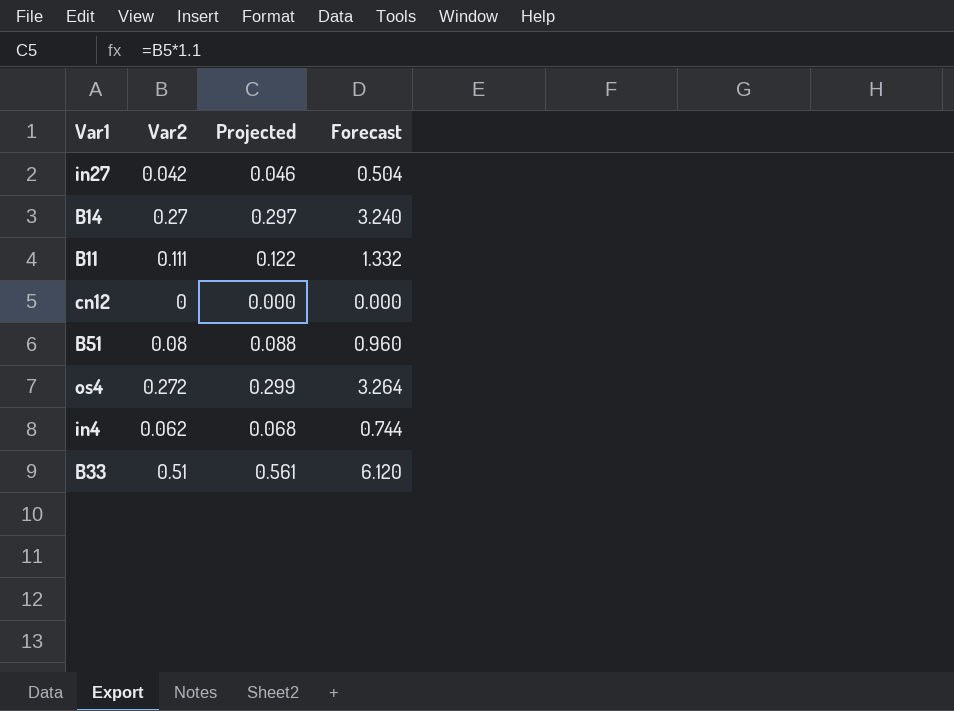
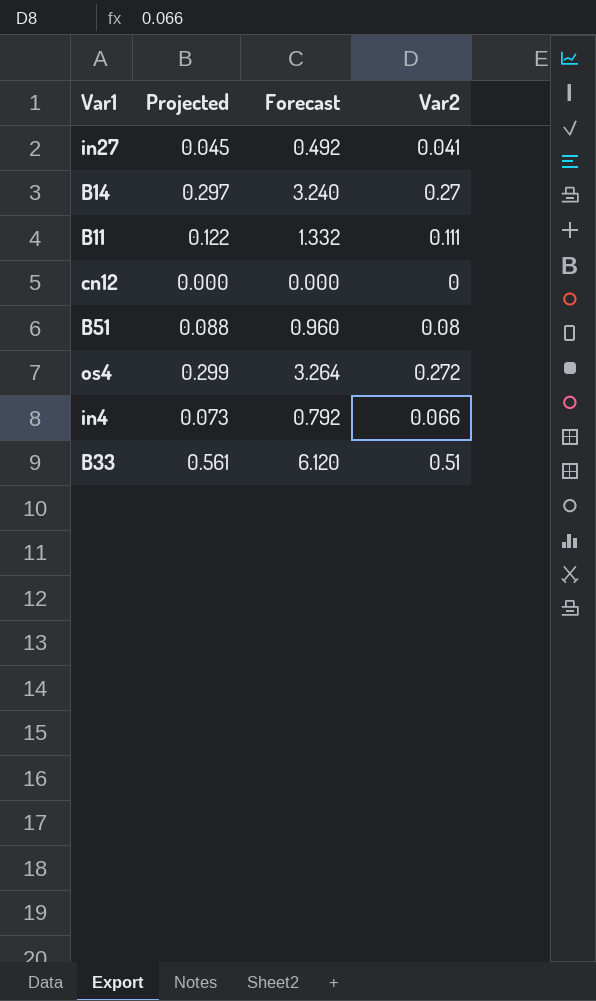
column Var2 | position: 2 -> 4
in27 | Projected: 0.046 -> 0.045
in27 | Forecast: 0.504 -> 0.492
in27 | Var2: 0.042 -> 0.041
in4 | Projected: 0.068 -> 0.073
in4 | Forecast: 0.744 -> 0.792
in4 | Var2: 0.062 -> 0.066

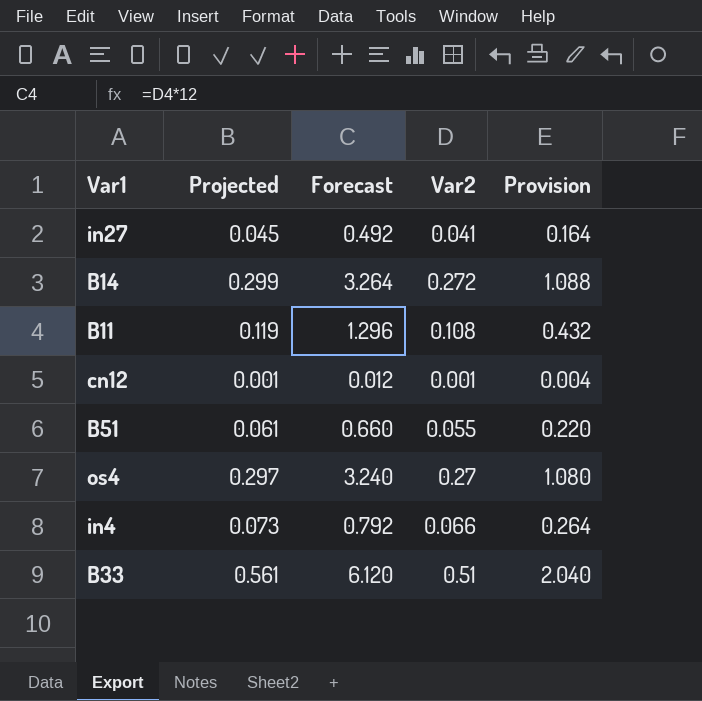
column Provision | formula: none -> [Var2] * 4
B14 | Projected: 0.297 -> 0.299
B14 | Forecast: 3.240 -> 3.264
B14 | Var2: 0.27 -> 0.272
B11 | Projected: 0.122 -> 0.119
B11 | Forecast: 1.332 -> 1.296
B11 | Var2: 0.111 -> 0.108
cn12 | Projected: 0.000 -> 0.001
cn12 | Forecast: 0.000 -> 0.012
cn12 | Var2: 0 -> 0.001
B51 | Projected: 0.088 -> 0.061
B51 | Forecast: 0.960 -> 0.660
B51 | Var2: 0.08 -> 0.055
os4 | Projected: 0.299 -> 0.297
os4 | Forecast: 3.264 -> 3.240
os4 | Var2: 0.272 -> 0.27

